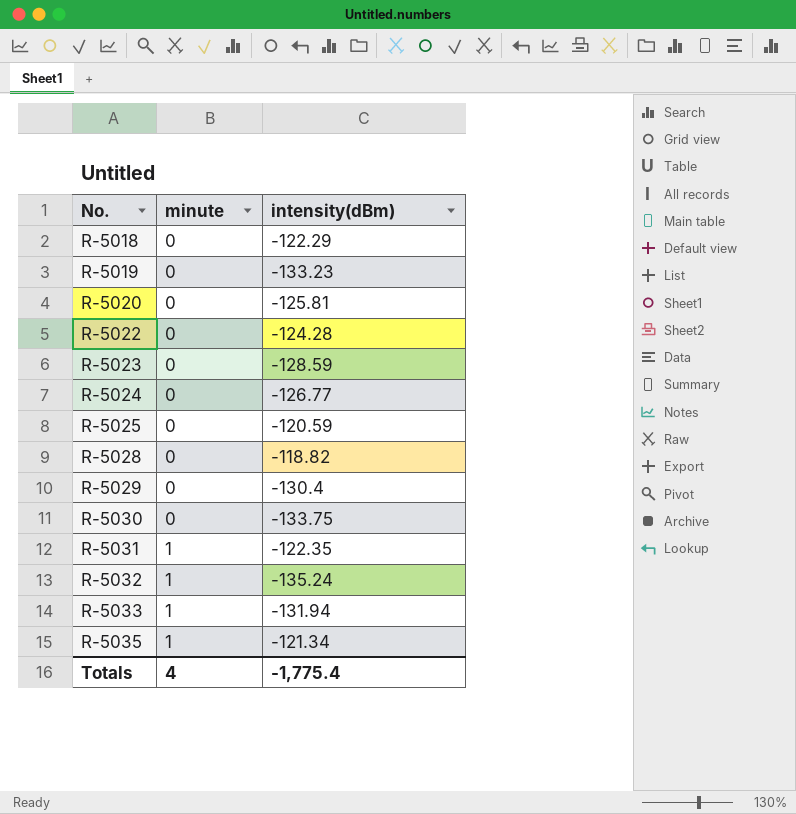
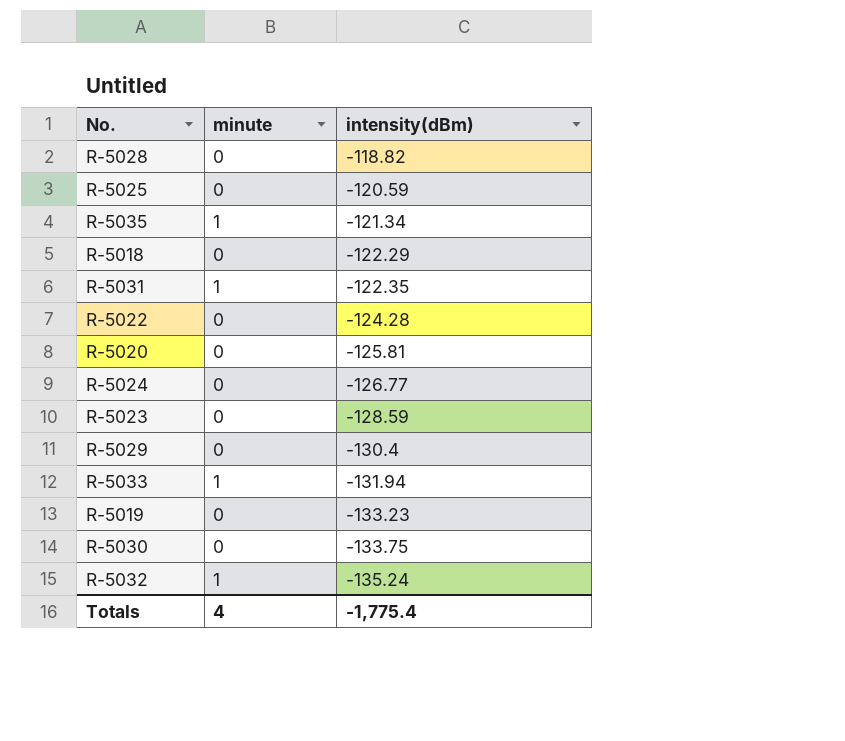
row order: No. ascending -> intensity(dBm) descending

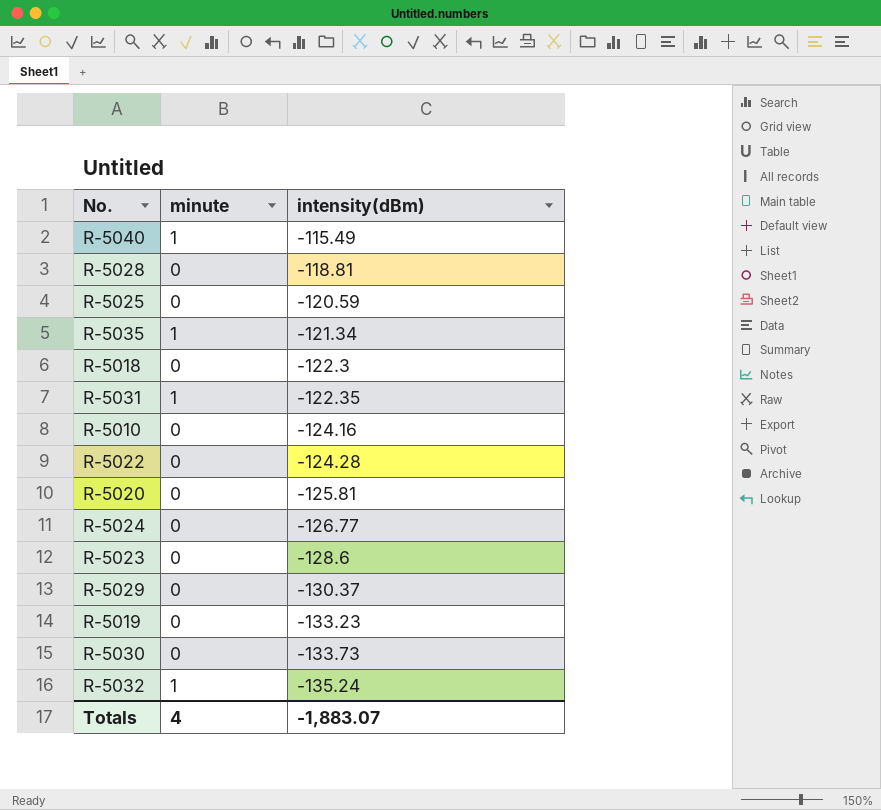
row R-5033: 1 | -131.94 -> none
row R-5040: none -> 1 | -115.49
R-5028 | intensity(dBm): -118.82 -> -118.81
R-5018 | intensity(dBm): -122.29 -> -122.3
row R-5010: none -> 0 | -124.16
R-5023 | intensity(dBm): -128.59 -> -128.6
R-5029 | intensity(dBm): -130.4 -> -130.37
R-5030 | intensity(dBm): -133.75 -> -133.73
Totals | intensity(dBm): -1,775.4 -> -1,883.07

